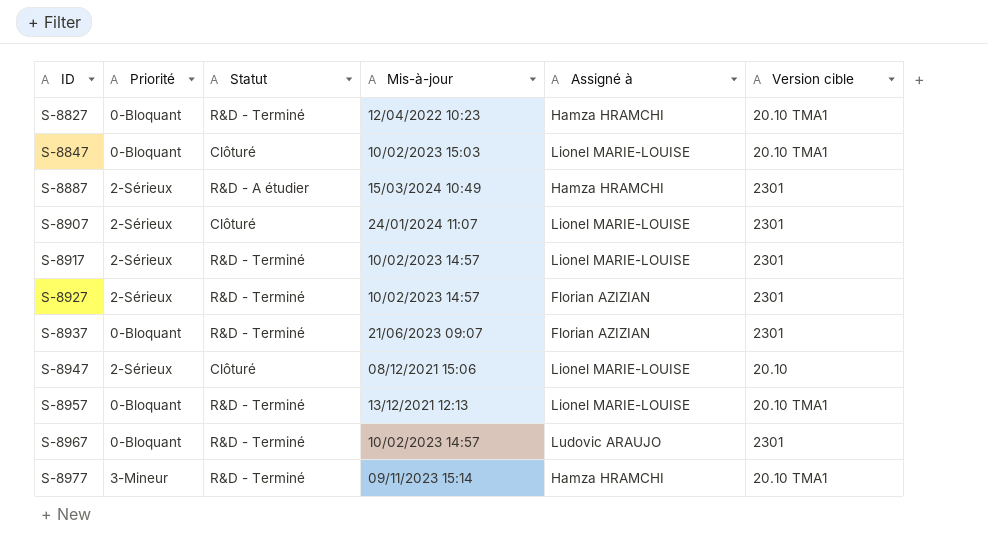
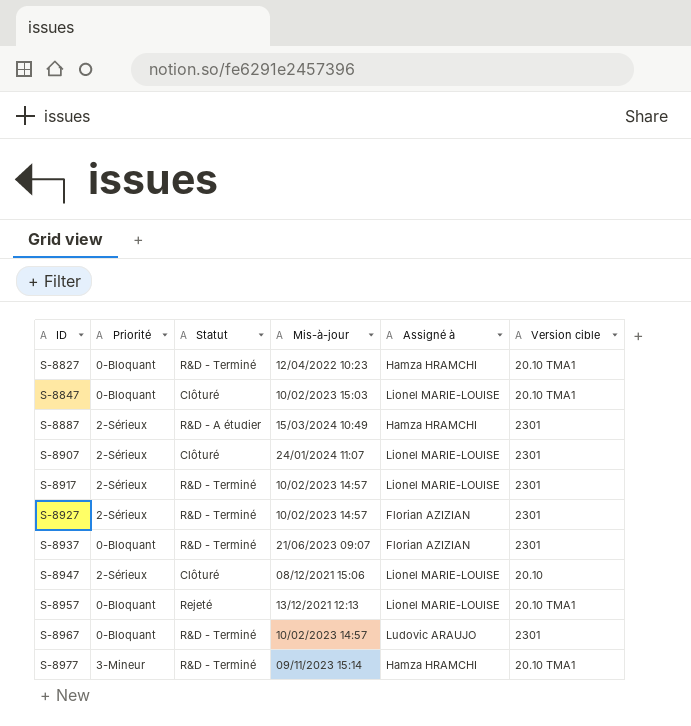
S-8957 | Statut: R&D - Terminé -> Rejeté

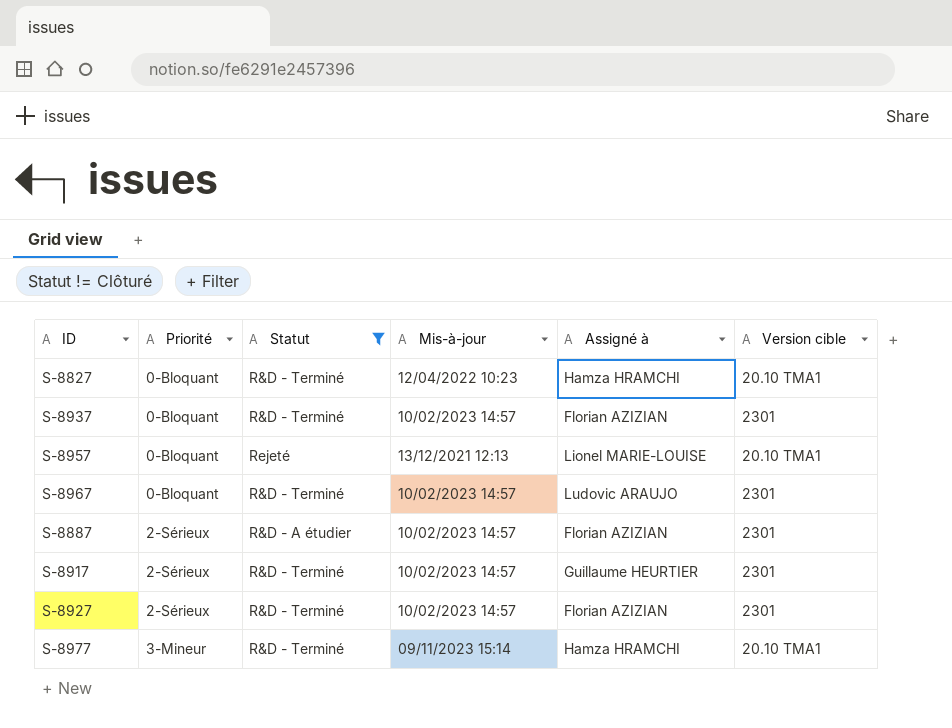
filter: none -> Statut != Clôturé
row order: ID ascending -> Priorité ascending
S-8937 | Mis-à-jour: 21/06/2023 09:07 -> 10/02/2023 14:57
S-8887 | Mis-à-jour: 15/03/2024 10:49 -> 10/02/2023 14:57
S-8887 | Assigné à: Hamza HRAMCHI -> Florian AZIZIAN
S-8917 | Assigné à: Lionel MARIE-LOUISE -> Guillaume HEURTIER

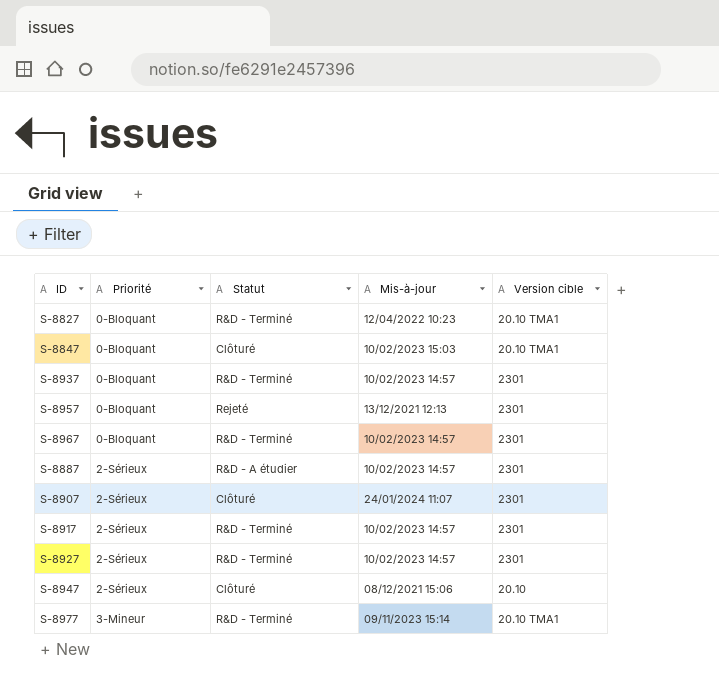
filter: Statut != Clôturé -> none
column Assigné à | position: 5 -> none
S-8957 | Version cible: 20.10 TMA1 -> 2301

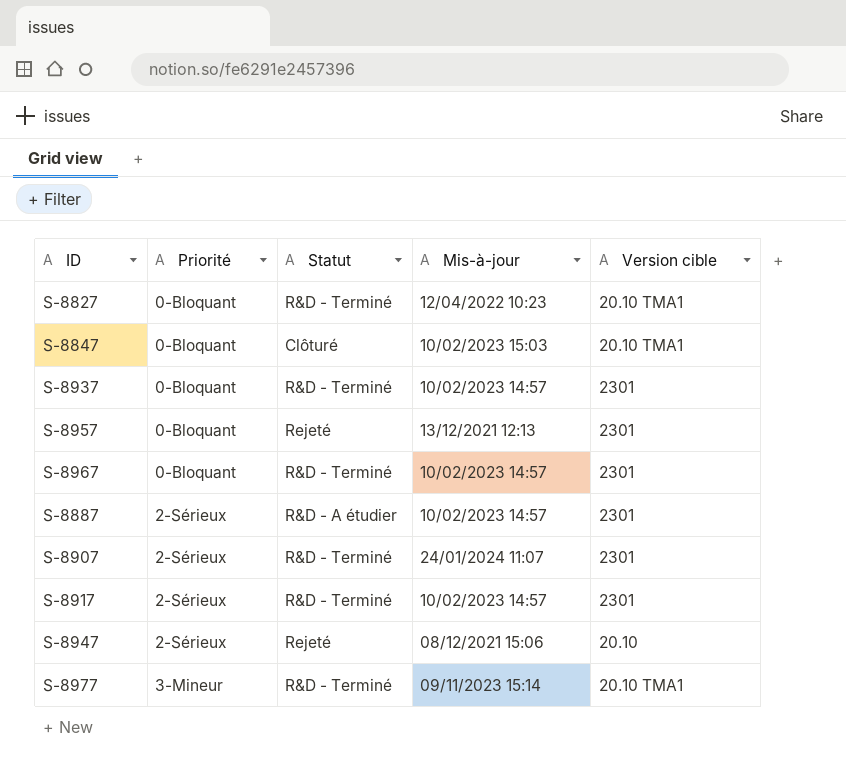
row S-8927: 2-Sérieux | R&D - Terminé | 10/02/2023 14:57 | 2301 -> none
S-8907 | Statut: Clôturé -> R&D - Terminé
S-8947 | Statut: Clôturé -> Rejeté

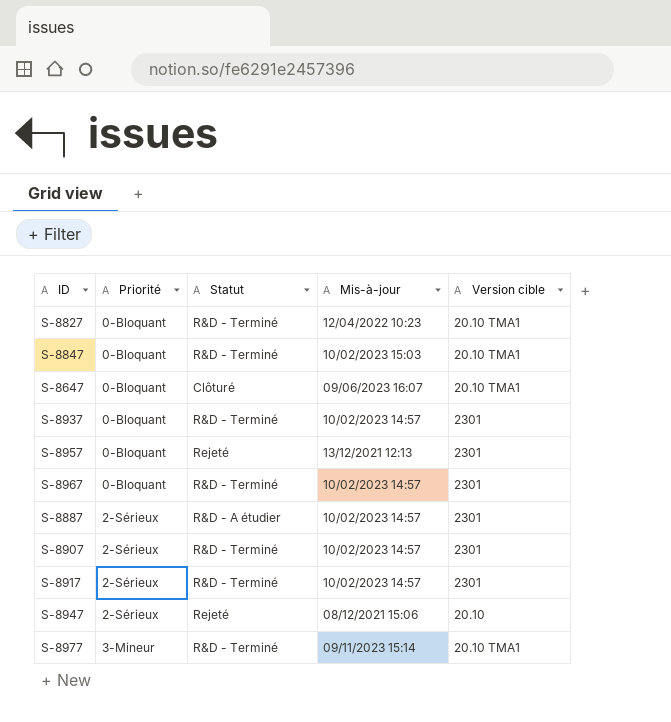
S-8847 | Statut: Clôturé -> R&D - Terminé
row S-8647: none -> 0-Bloquant | Clôturé | 09/06/2023 16:07 | 20.10 TMA1
S-8907 | Mis-à-jour: 24/01/2024 11:07 -> 10/02/2023 14:57

